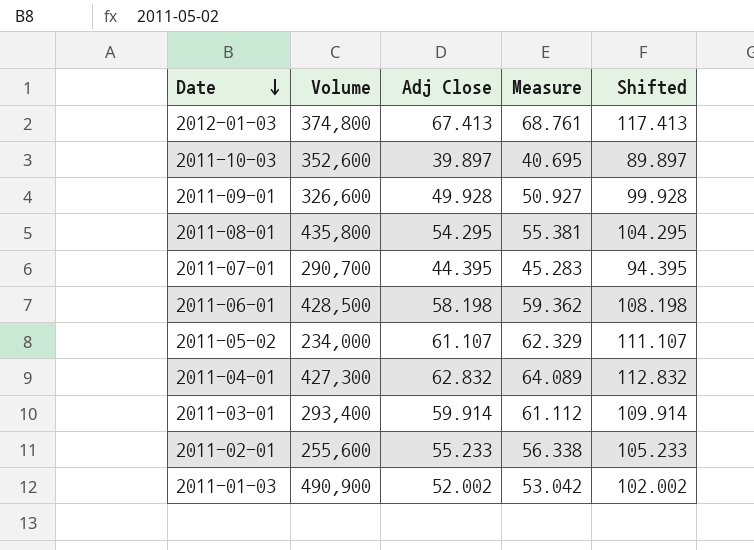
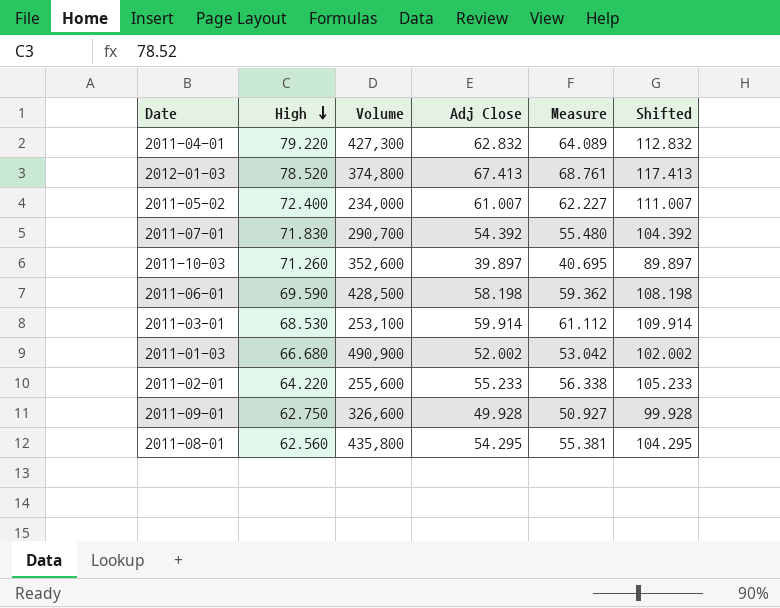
row order: Date descending -> High descending
column High | position: none -> 2
2011-05-02 | Adj Close: 61.107 -> 61.007
2011-05-02 | Measure: 62.329 -> 62.227
2011-05-02 | Shifted: 111.107 -> 111.007
2011-07-01 | Adj Close: 44.395 -> 54.392
2011-07-01 | Measure: 45.283 -> 55.480
2011-07-01 | Shifted: 94.395 -> 104.392
2011-03-01 | Volume: 293,400 -> 253,100

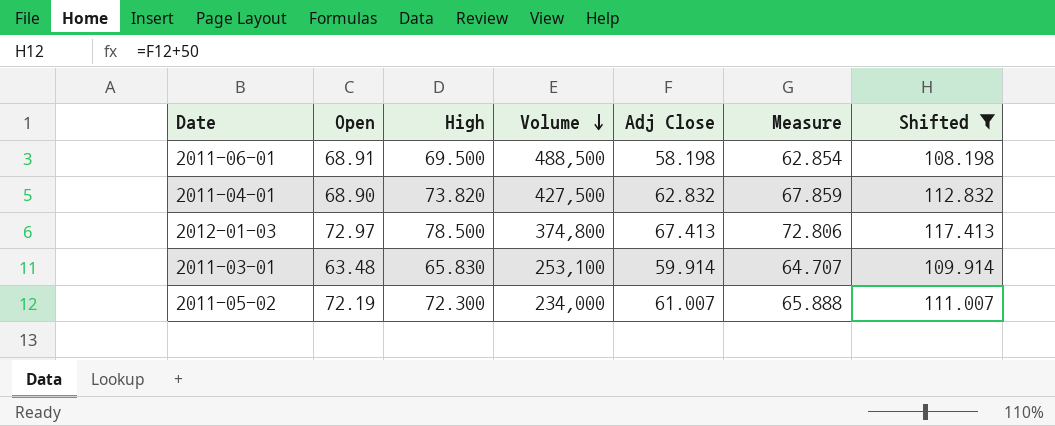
filter: none -> Shifted >= 108.198
row order: High descending -> Volume descending
column Open | position: none -> 2
column Measure | formula: [Adj Close] * 1.02 -> [Adj Close] * 1.08
2011-06-01 | High: 69.590 -> 69.500
2011-06-01 | Volume: 428,500 -> 488,500
2011-04-01 | High: 79.220 -> 73.820
2011-04-01 | Volume: 427,300 -> 427,500
2012-01-03 | High: 78.520 -> 78.500
2011-03-01 | High: 68.530 -> 65.830
2011-05-02 | High: 72.400 -> 72.300

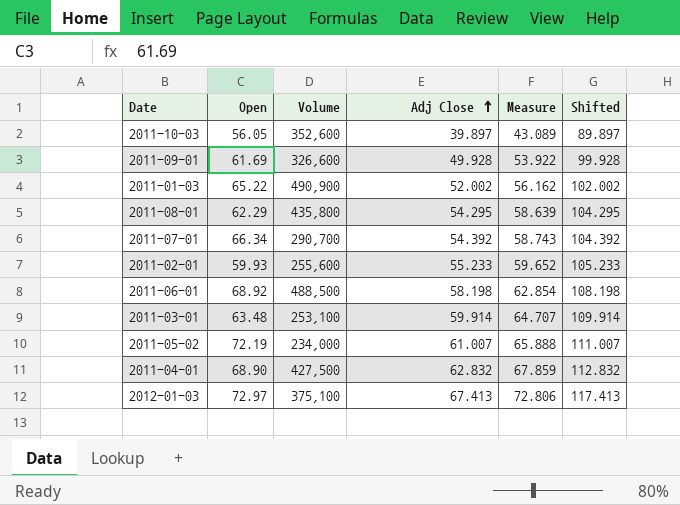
filter: Shifted >= 108.198 -> none
row order: Volume descending -> Adj Close ascending
column High | position: 3 -> none
2011-06-01 | Open: 68.91 -> 68.92
2012-01-03 | Volume: 374,800 -> 375,100

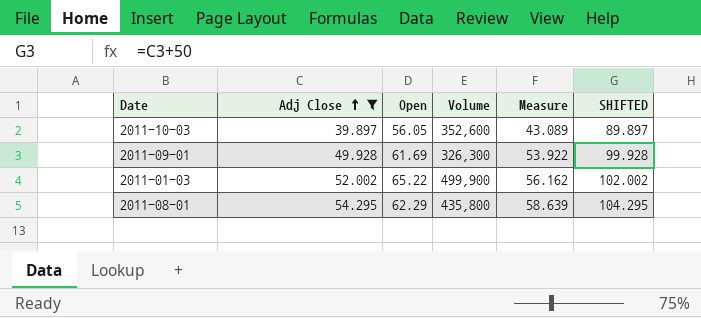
filter: none -> Adj Close <= 54.295
column Adj Close | position: 4 -> 2
column name: Shifted -> SHIFTED
2011-09-01 | Volume: 326,600 -> 326,300
2011-01-03 | Volume: 490,900 -> 499,900

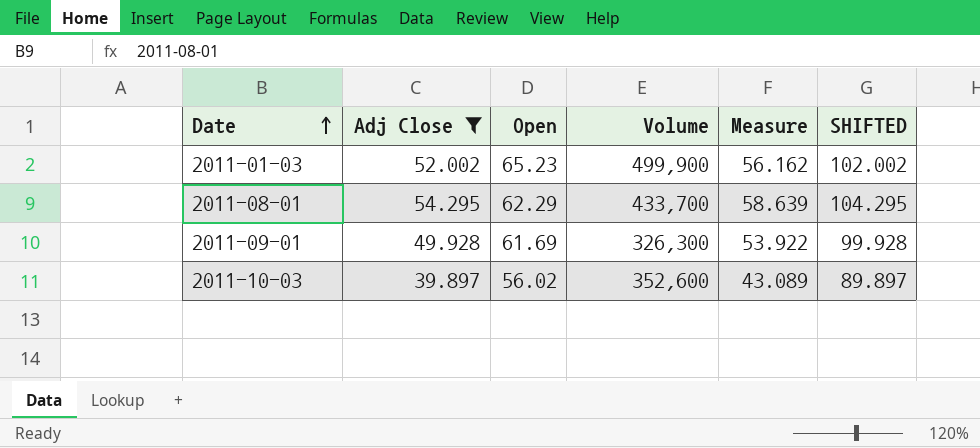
row order: Adj Close ascending -> Date ascending
2011-01-03 | Open: 65.22 -> 65.23
2011-08-01 | Volume: 435,800 -> 433,700
2011-10-03 | Open: 56.05 -> 56.02

